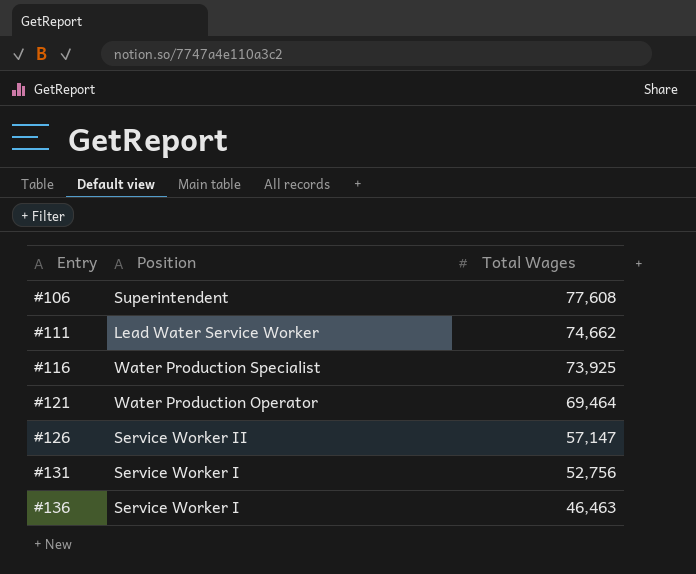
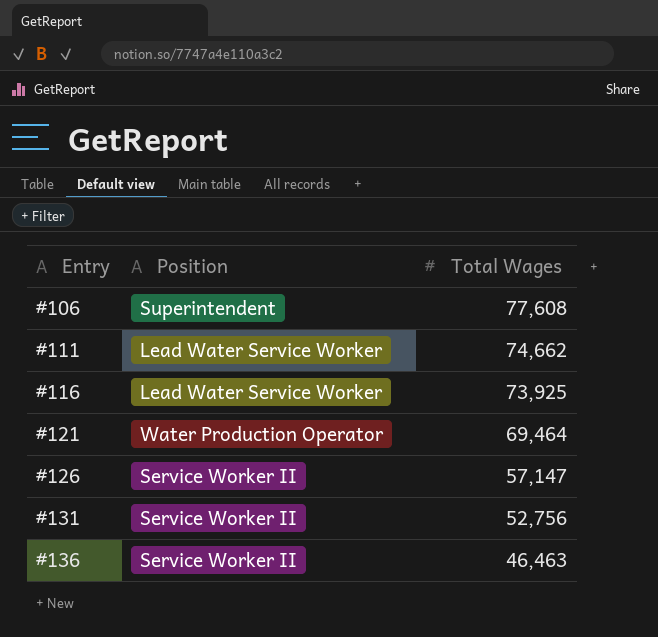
#116 | Position: Water Production Specialist -> Lead Water Service Worker
#131 | Position: Service Worker I -> Service Worker II
#136 | Position: Service Worker I -> Service Worker II

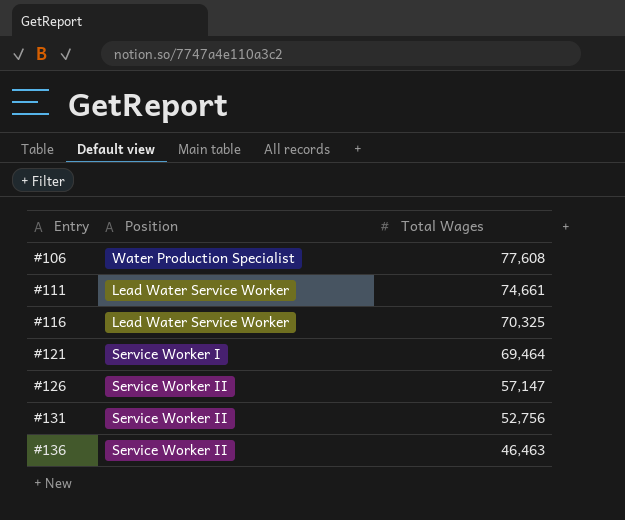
#106 | Position: Superintendent -> Water Production Specialist
#111 | Total Wages: 74,662 -> 74,661
#116 | Total Wages: 73,925 -> 70,325
#121 | Position: Water Production Operator -> Service Worker I

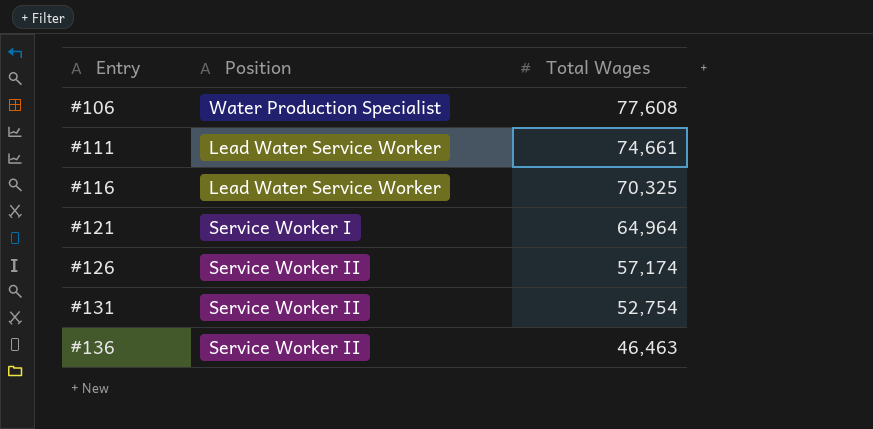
#121 | Total Wages: 69,464 -> 64,964
#126 | Total Wages: 57,147 -> 57,174
#131 | Total Wages: 52,756 -> 52,754

